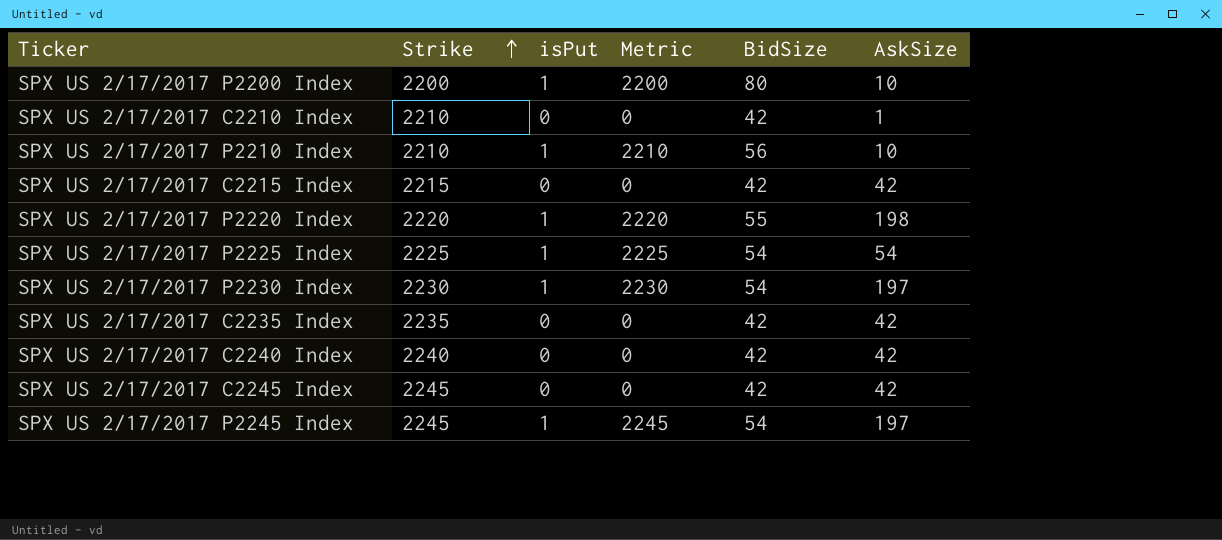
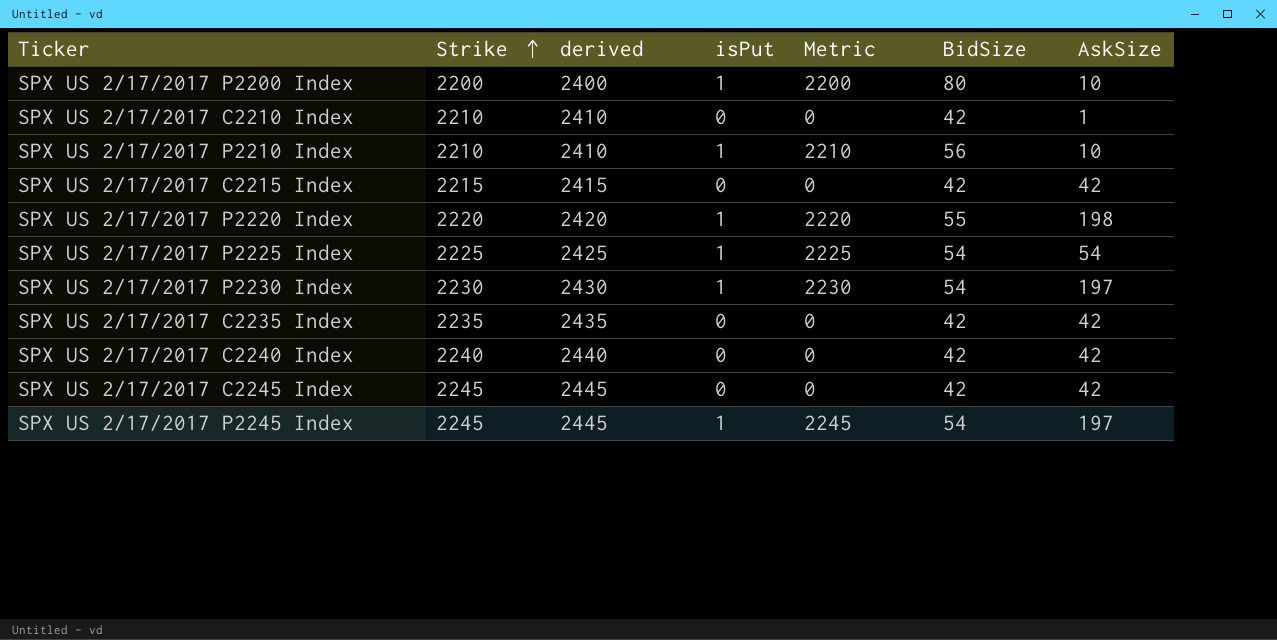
column derived | formula: none -> [Strike] + 200

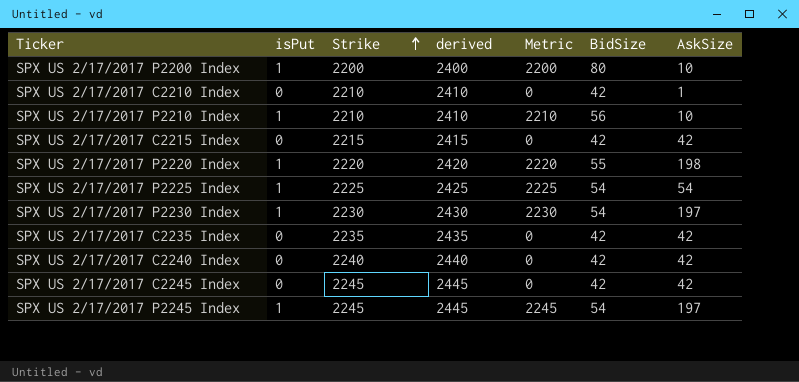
column isPut | position: 4 -> 2

